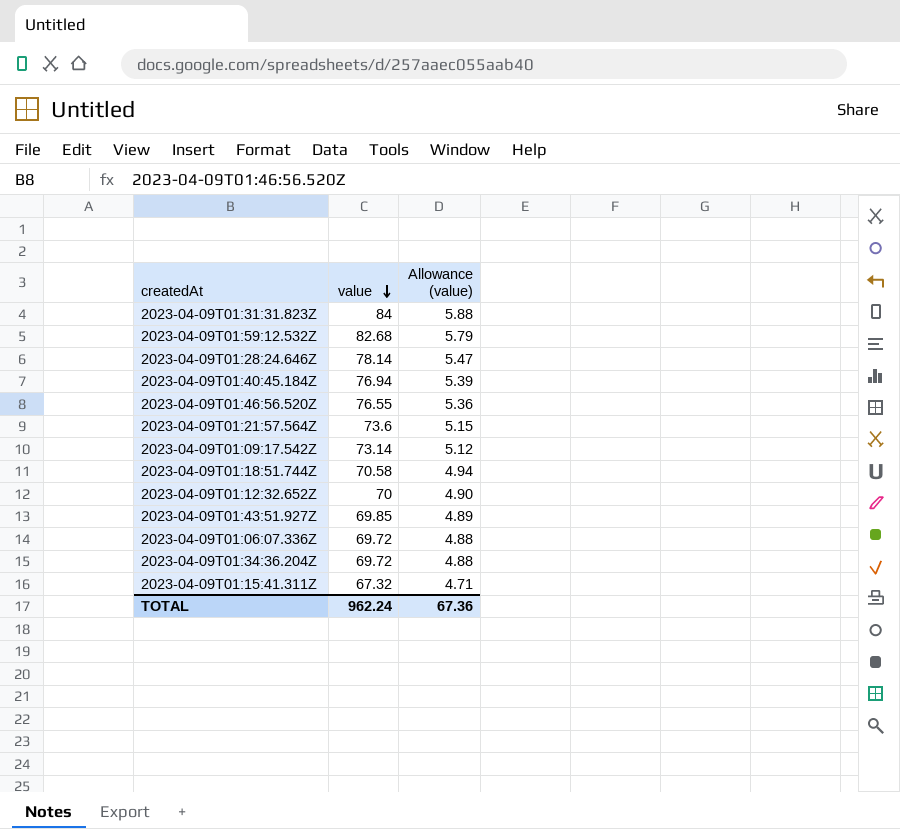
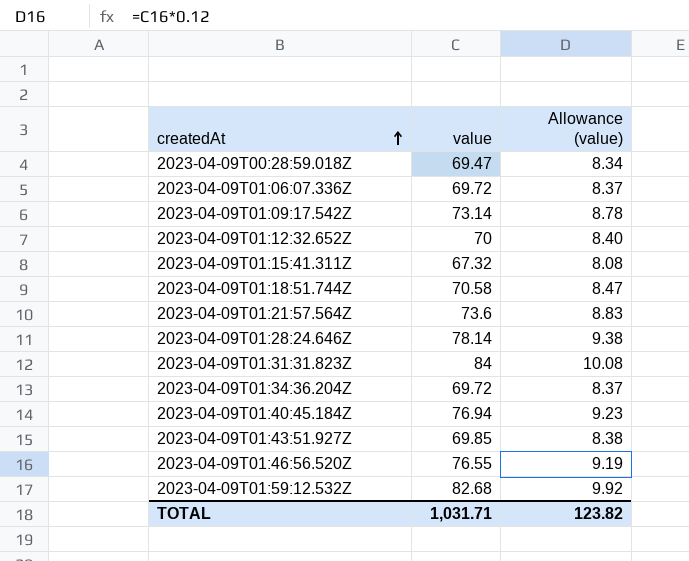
row order: value descending -> createdAt ascending
column Allowance (value) | formula: [value] * 0.07 -> [value] * 0.12
row 2023-04-09T00:28:59.018Z: none -> 69.47 | 8.34
TOTAL | value: 962.24 -> 1,031.71
TOTAL | Allowance (value): 67.36 -> 123.82

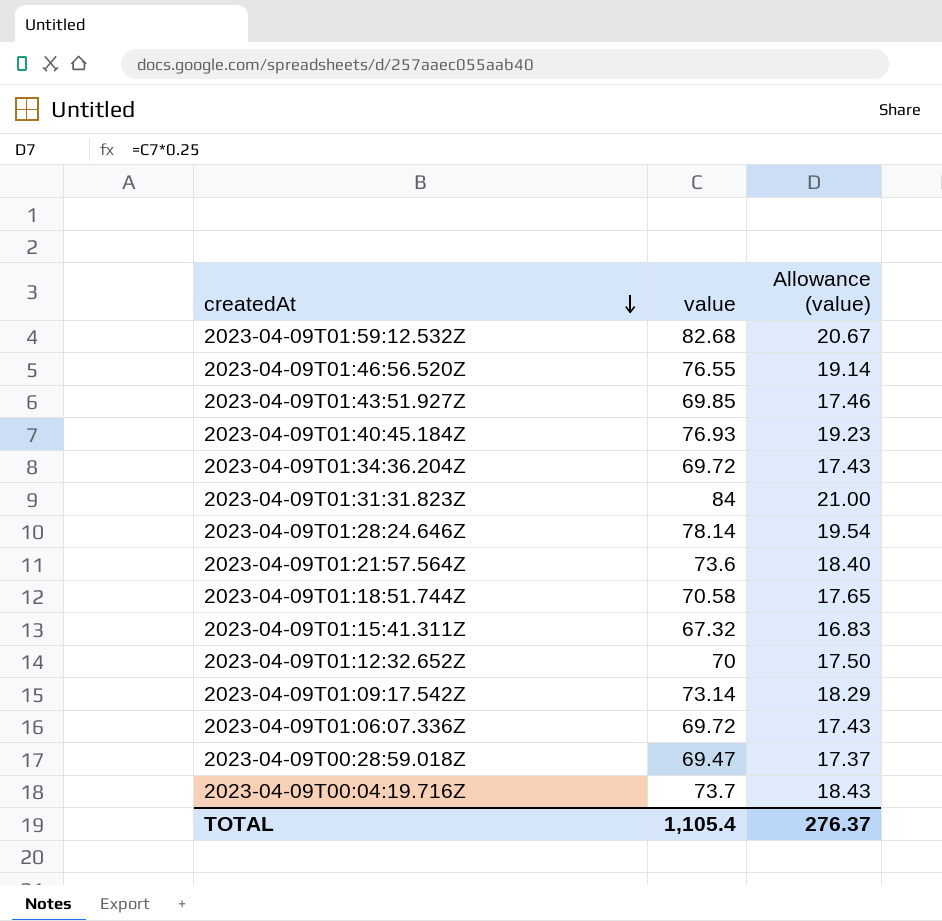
row order: createdAt ascending -> createdAt descending
column Allowance (value) | formula: [value] * 0.12 -> [value] * 0.25
2023-04-09T01:40:45.184Z | value: 76.94 -> 76.93
row 2023-04-09T00:04:19.716Z: none -> 73.7 | 18.43
TOTAL | value: 1,031.71 -> 1,105.4
TOTAL | Allowance (value): 123.82 -> 276.37

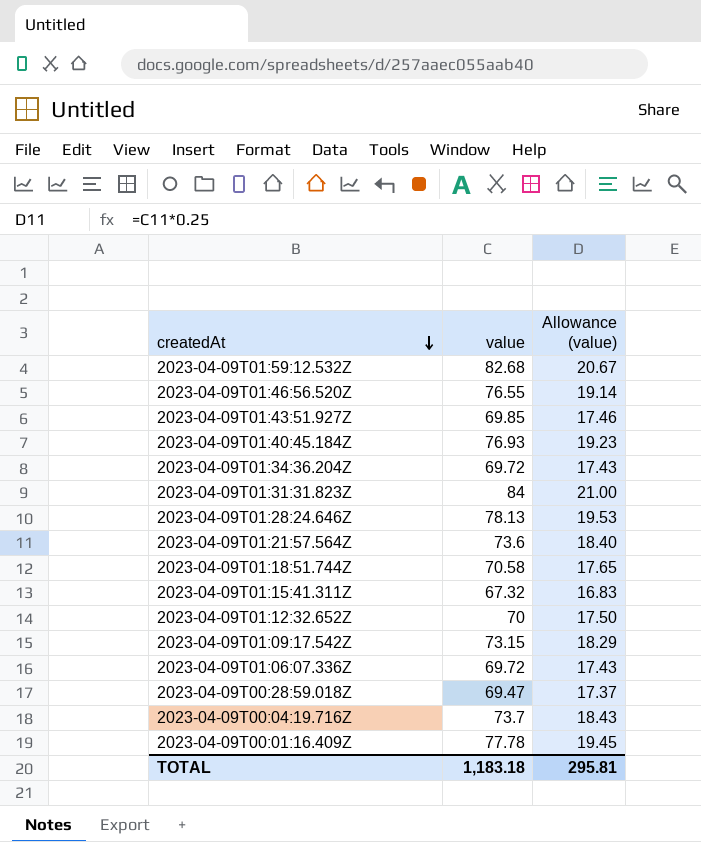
2023-04-09T01:28:24.646Z | value: 78.14 -> 78.13
2023-04-09T01:28:24.646Z | Allowance (value): 19.54 -> 19.53
2023-04-09T01:09:17.542Z | value: 73.14 -> 73.15
row 2023-04-09T00:01:16.409Z: none -> 77.78 | 19.45
TOTAL | value: 1,105.4 -> 1,183.18
TOTAL | Allowance (value): 276.37 -> 295.81

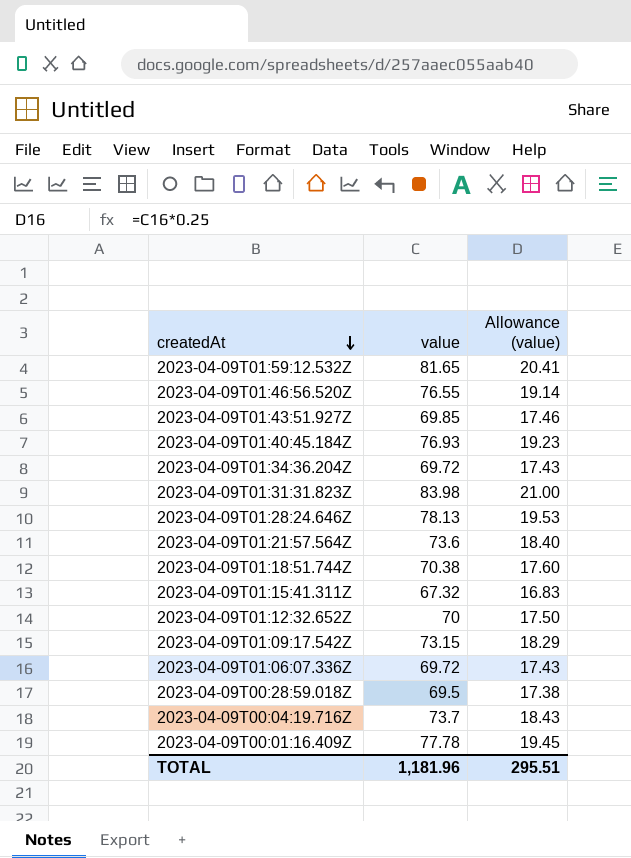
2023-04-09T01:59:12.532Z | value: 82.68 -> 81.65
2023-04-09T01:59:12.532Z | Allowance (value): 20.67 -> 20.41
2023-04-09T01:31:31.823Z | value: 84 -> 83.98
2023-04-09T01:18:51.744Z | value: 70.58 -> 70.38
2023-04-09T01:18:51.744Z | Allowance (value): 17.65 -> 17.60
2023-04-09T00:28:59.018Z | value: 69.47 -> 69.5
2023-04-09T00:28:59.018Z | Allowance (value): 17.37 -> 17.38
TOTAL | value: 1,183.18 -> 1,181.96
TOTAL | Allowance (value): 295.81 -> 295.51

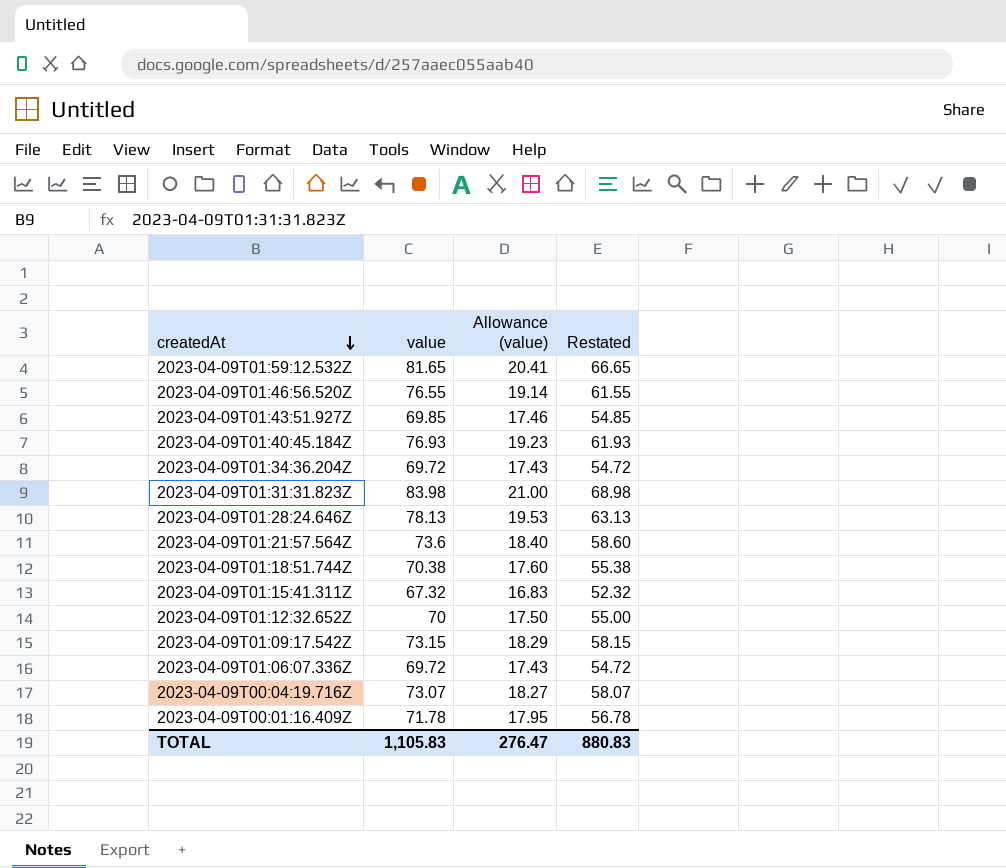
column Restated | formula: none -> [value] - 15
row 2023-04-09T00:28:59.018Z: 69.5 | 17.38 -> none
2023-04-09T00:04:19.716Z | value: 73.7 -> 73.07
2023-04-09T00:04:19.716Z | Allowance (value): 18.43 -> 18.27
2023-04-09T00:01:16.409Z | value: 77.78 -> 71.78
2023-04-09T00:01:16.409Z | Allowance (value): 19.45 -> 17.95
TOTAL | value: 1,181.96 -> 1,105.83
TOTAL | Allowance (value): 295.51 -> 276.47

